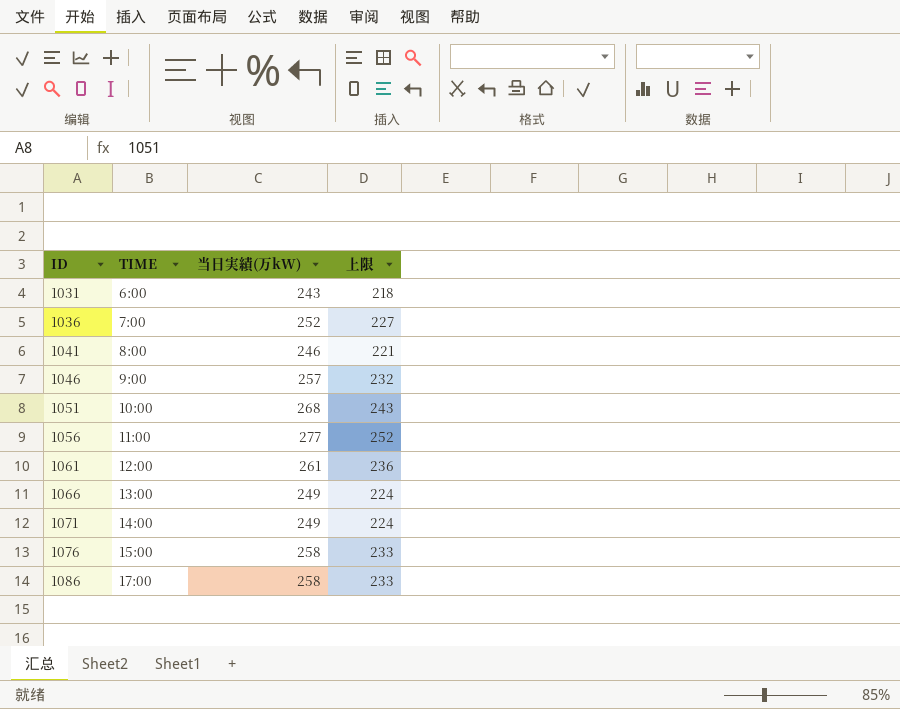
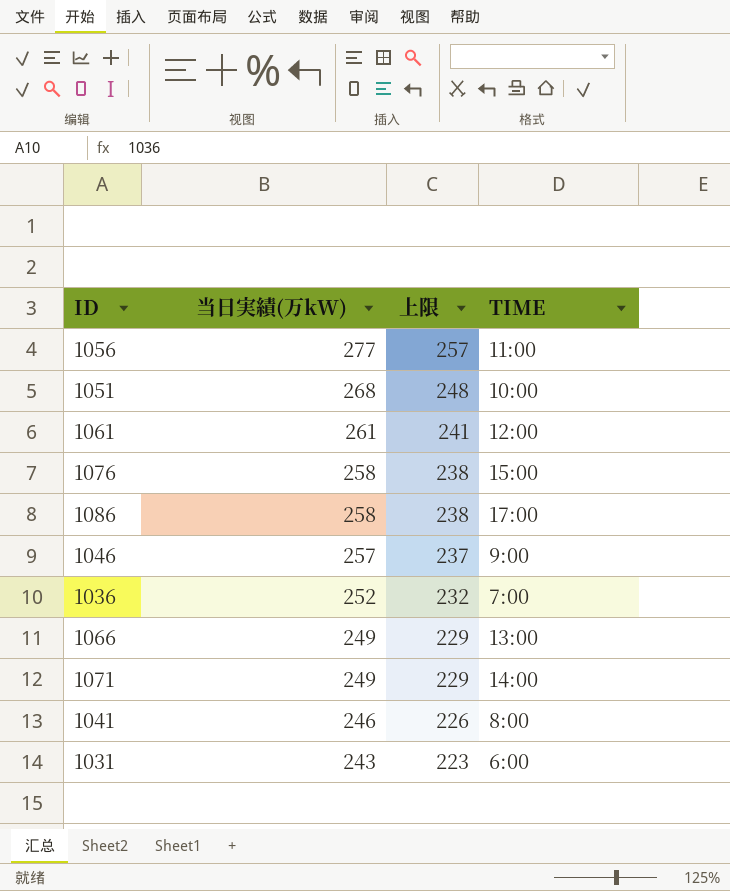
row order: ID ascending -> 当日実績(万kW) descending
column 上限 | formula: [当日実績(万kW)] - 25 -> [当日実績(万kW)] - 20
column TIME | position: 2 -> 4

